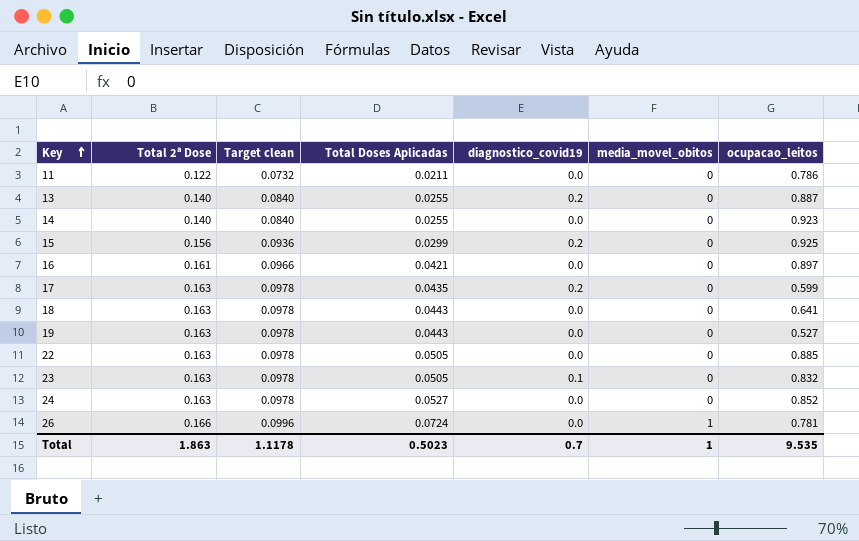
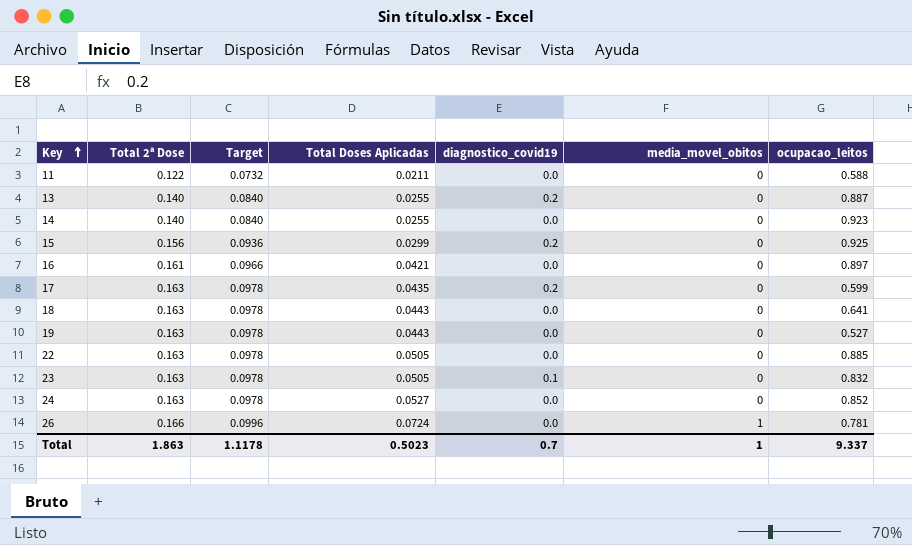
column name: Target clean -> Target
11 | ocupacao_leitos: 0.786 -> 0.588
Total | ocupacao_leitos: 9.535 -> 9.337

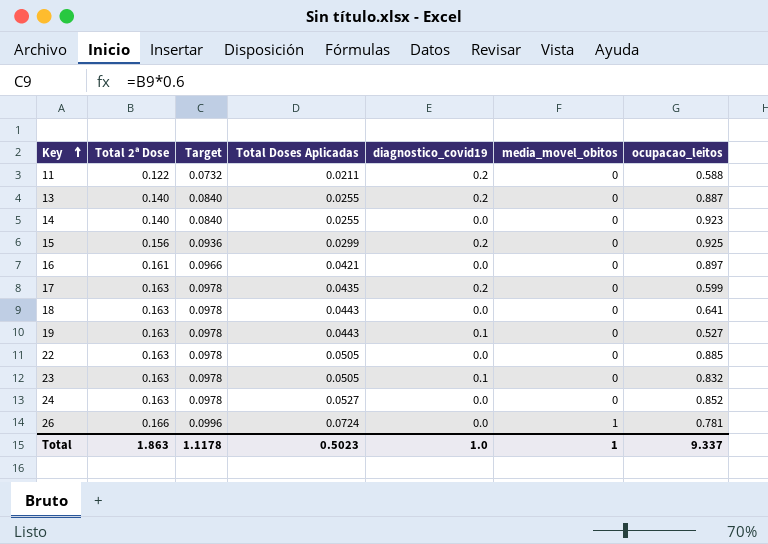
11 | diagnostico_covid19: 0.0 -> 0.2
19 | diagnostico_covid19: 0.0 -> 0.1
Total | diagnostico_covid19: 0.7 -> 1.0

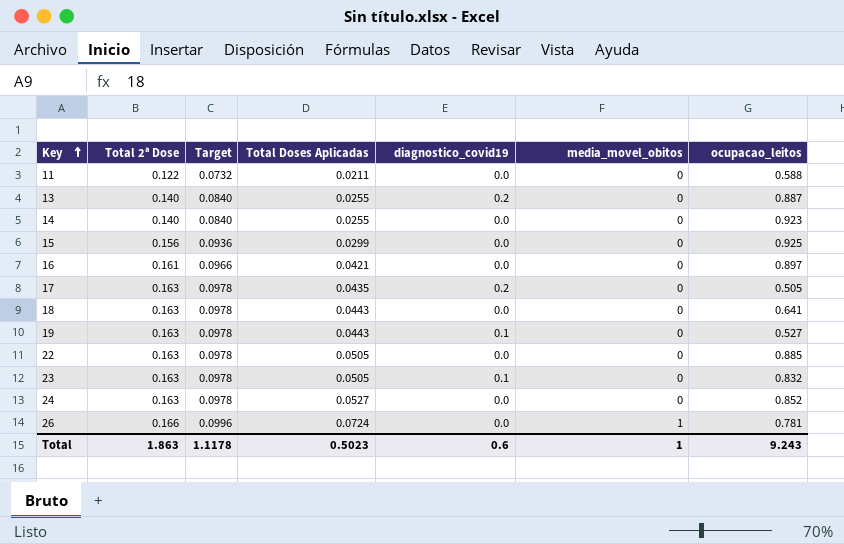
11 | diagnostico_covid19: 0.2 -> 0.0
15 | diagnostico_covid19: 0.2 -> 0.0
17 | ocupacao_leitos: 0.599 -> 0.505
Total | diagnostico_covid19: 1.0 -> 0.6
Total | ocupacao_leitos: 9.337 -> 9.243

